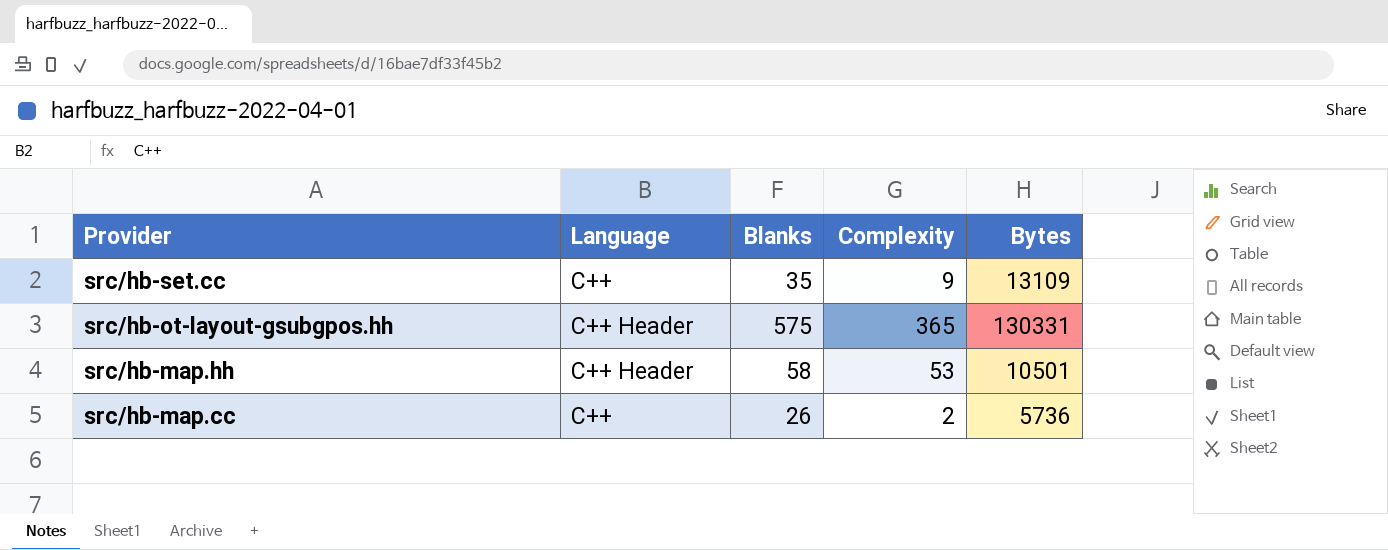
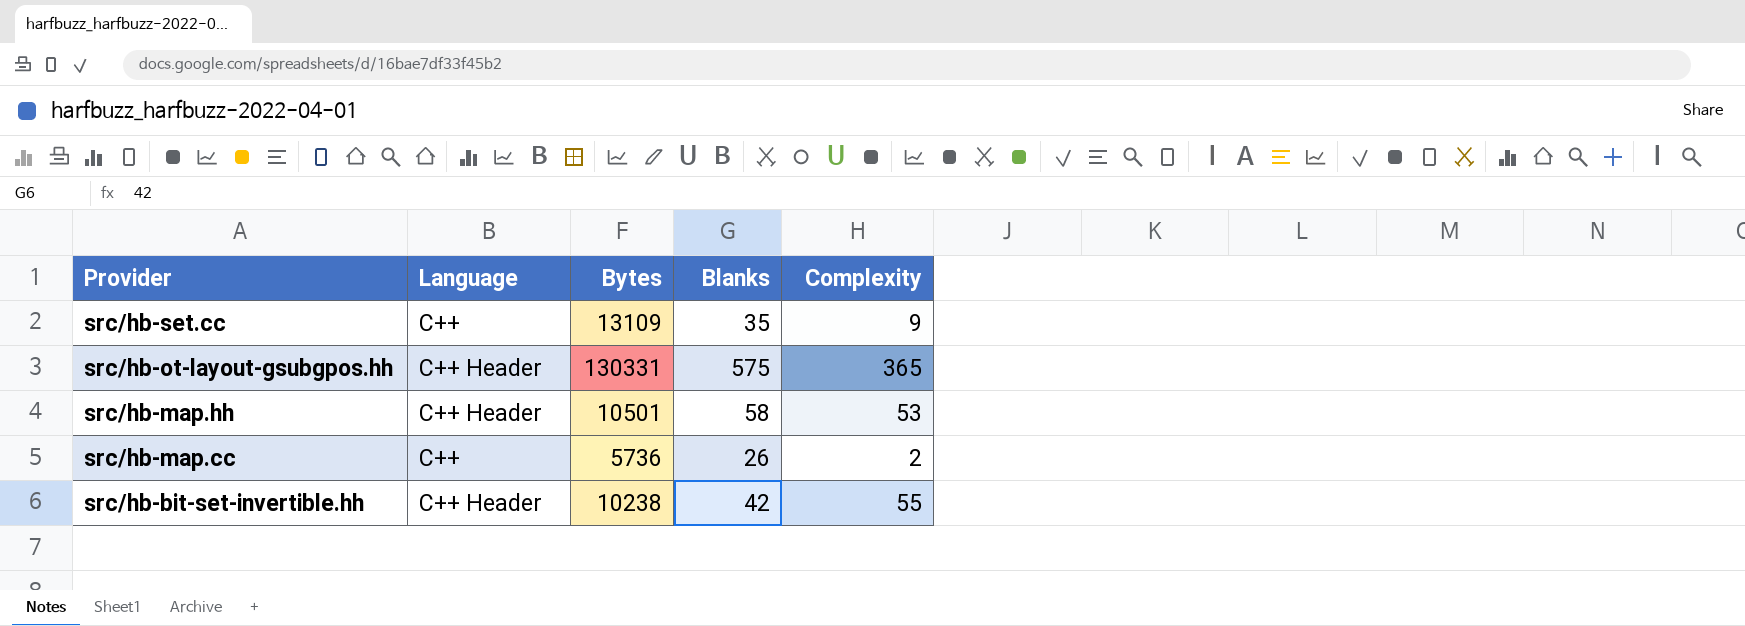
column Bytes | position: 5 -> 3
row src/hb-bit-set-invertible.hh: none -> C++ Header | 10238 | 42 | 55

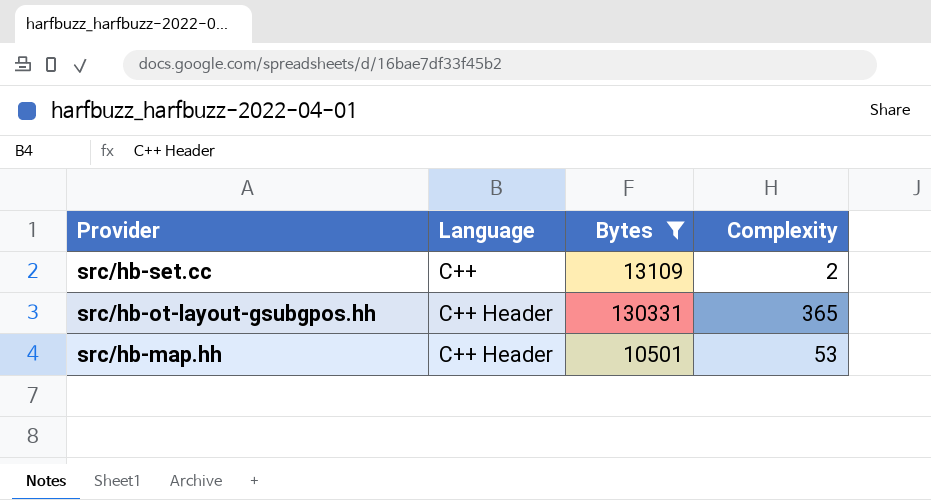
filter: none -> Bytes >= 10501
column Blanks | position: 4 -> none
src/hb-set.cc | Complexity: 9 -> 2

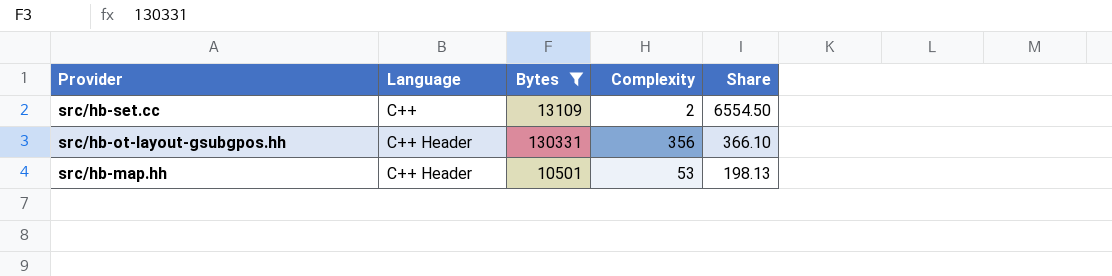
column Share | formula: none -> [Bytes] / [Complexity]
src/hb-ot-layout-gsubgpos.hh | Complexity: 365 -> 356

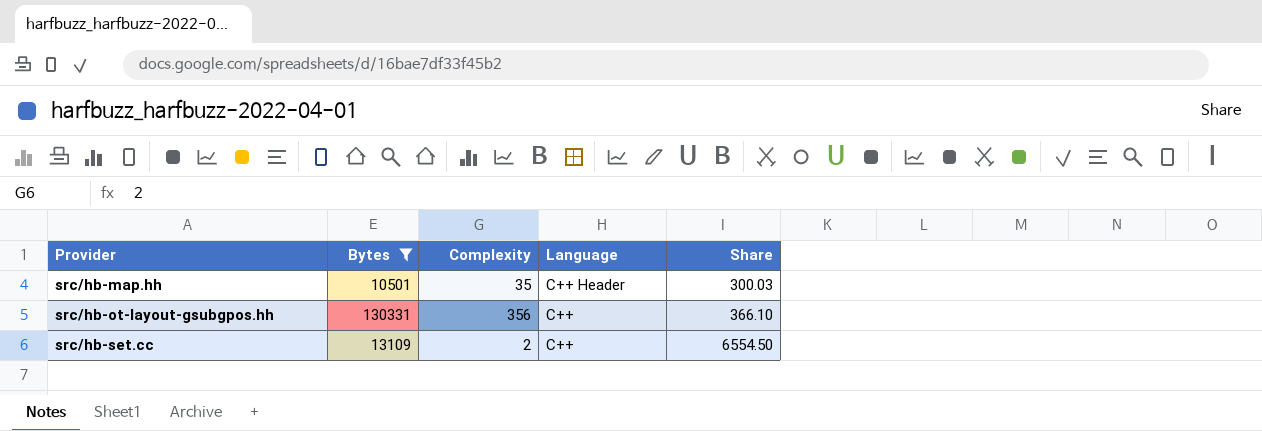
row order: Provider descending -> Provider ascending
column Language | position: 2 -> 4
src/hb-map.hh | Complexity: 53 -> 35
src/hb-map.hh | Share: 198.13 -> 300.03
src/hb-ot-layout-gsubgpos.hh | Language: C++ Header -> C++

